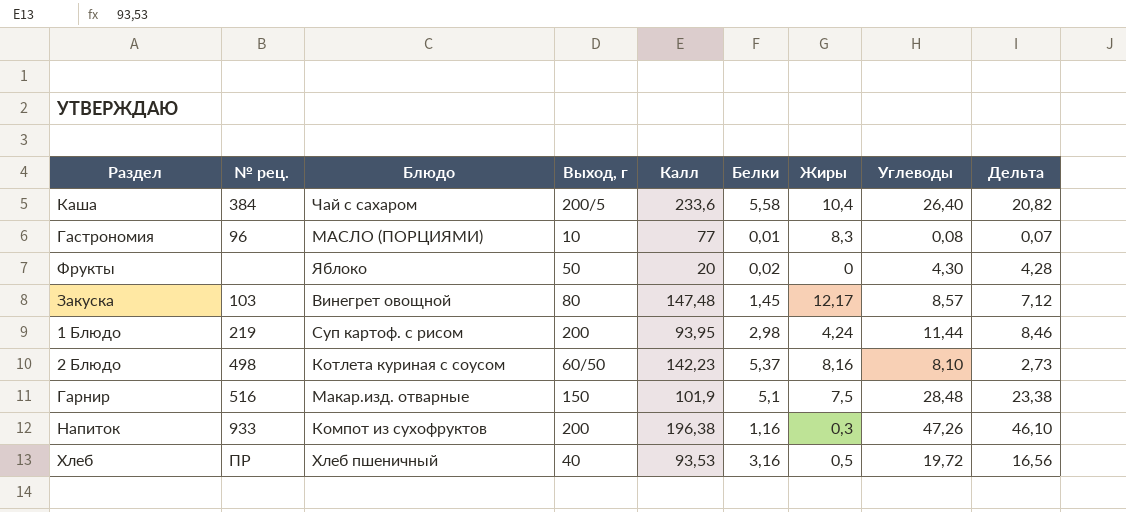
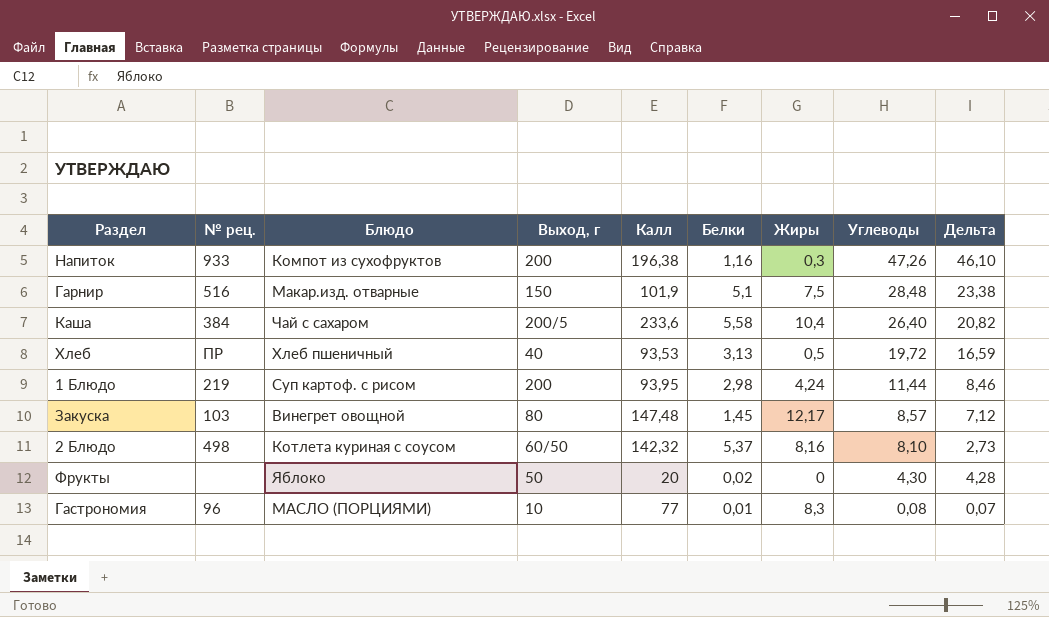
row order: none -> Углеводы descending
Хлеб | Белки: 3,16 -> 3,13
Хлеб | Дельта: 16,56 -> 16,59
2 Блюдо | Калл: 142,23 -> 142,32

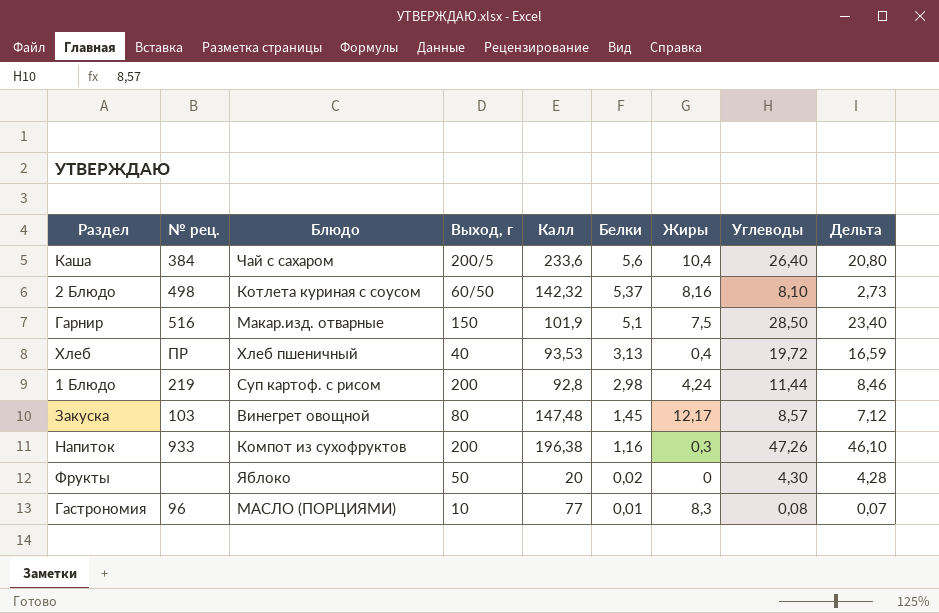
row order: Углеводы descending -> Белки descending
Каша | Белки: 5,58 -> 5,6
Каша | Дельта: 20,82 -> 20,80
Гарнир | Углеводы: 28,48 -> 28,50
Гарнир | Дельта: 23,38 -> 23,40
Хлеб | Жиры: 0,5 -> 0,4
1 Блюдо | Калл: 93,95 -> 92,8

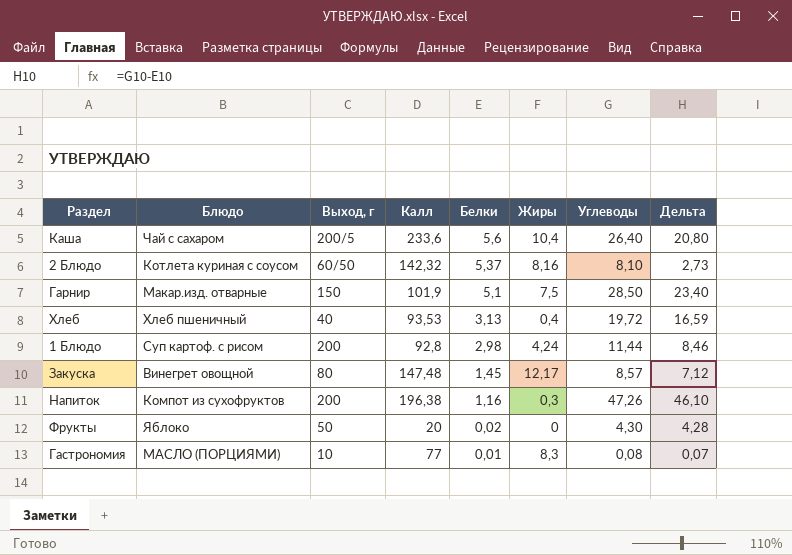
column № рец. | position: 2 -> none

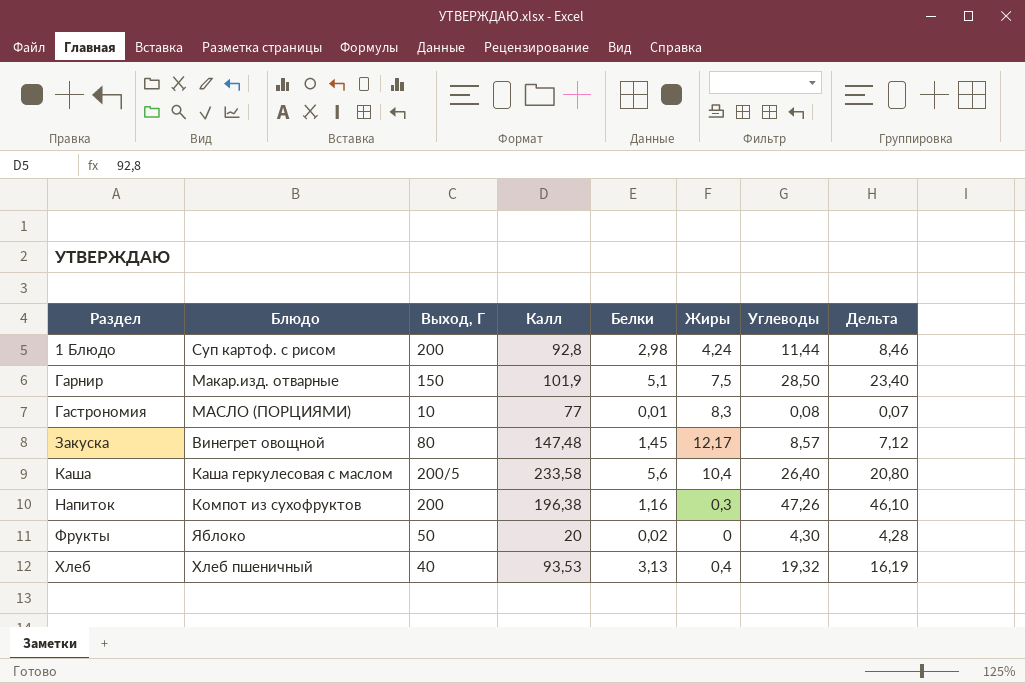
row order: Белки descending -> Раздел ascending
column name: Выход, г -> Выход, Г
row 2 Блюдо: Котлета куриная с соусом | 60/50 | 142,32 | 5,37 | 8,16 | 8,10 | 2,73 -> none
Каша | Блюдо: Чай с сахаром -> Каша геркулесовая с маслом
Каша | Калл: 233,6 -> 233,58
Хлеб | Углеводы: 19,72 -> 19,32
Хлеб | Дельта: 16,59 -> 16,19

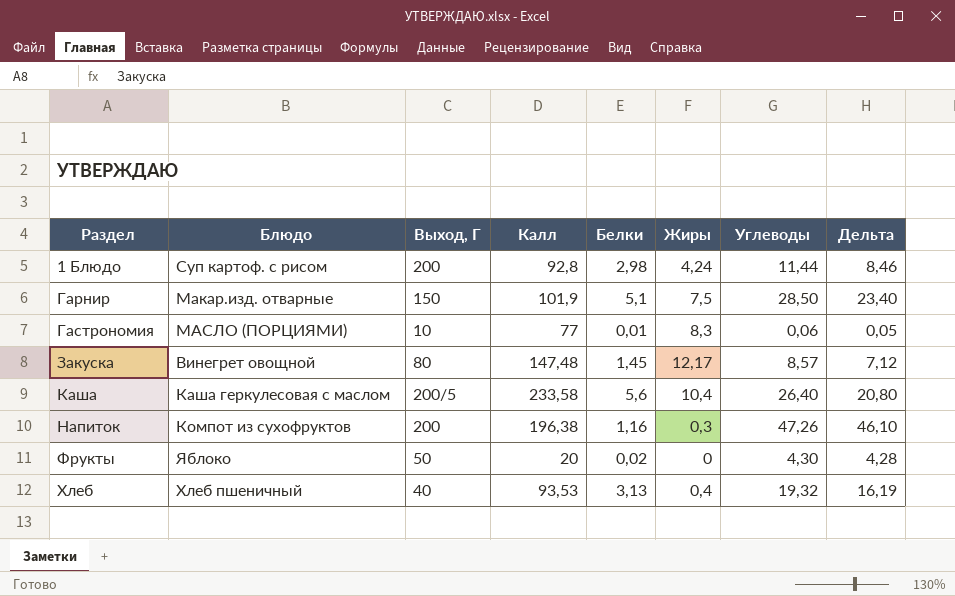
Гастрономия | Углеводы: 0,08 -> 0,06
Гастрономия | Дельта: 0,07 -> 0,05

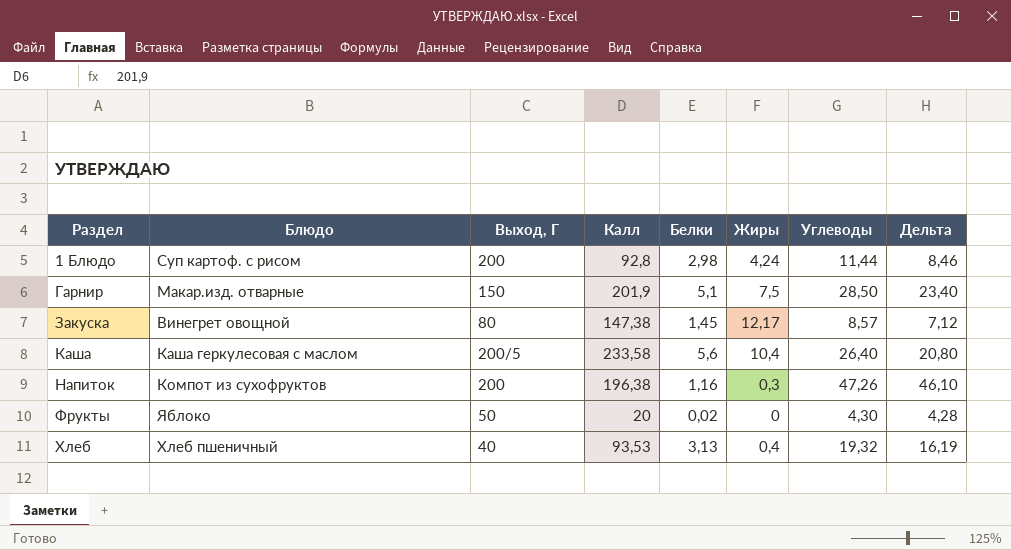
row Гастрономия: МАСЛО (ПОРЦИЯМИ) | 10 | 77 | 0,01 | 8,3 | 0,06 | 0,05 -> none
Гарнир | Калл: 101,9 -> 201,9
Закуска | Калл: 147,48 -> 147,38

